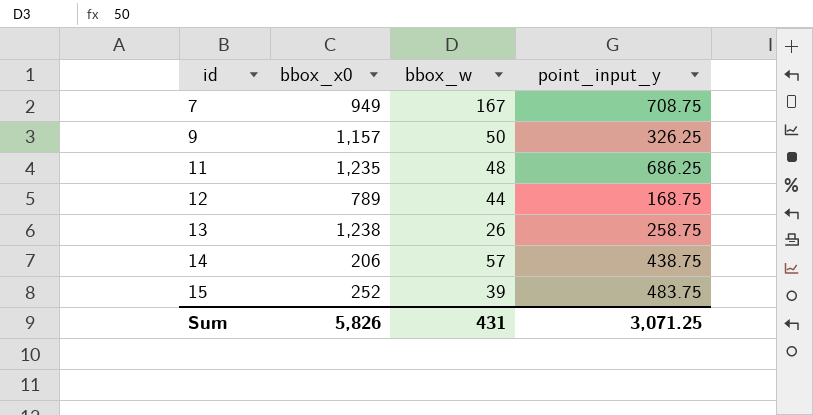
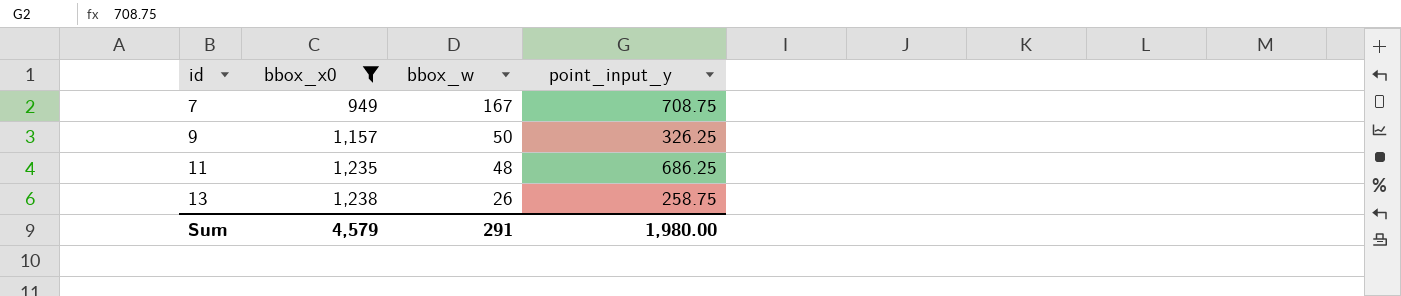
filter: none -> bbox_x0 >= 949
Sum | bbox_x0: 5,826 -> 4,579
Sum | bbox_w: 431 -> 291
Sum | point_input_y: 3,071.25 -> 1,980.00

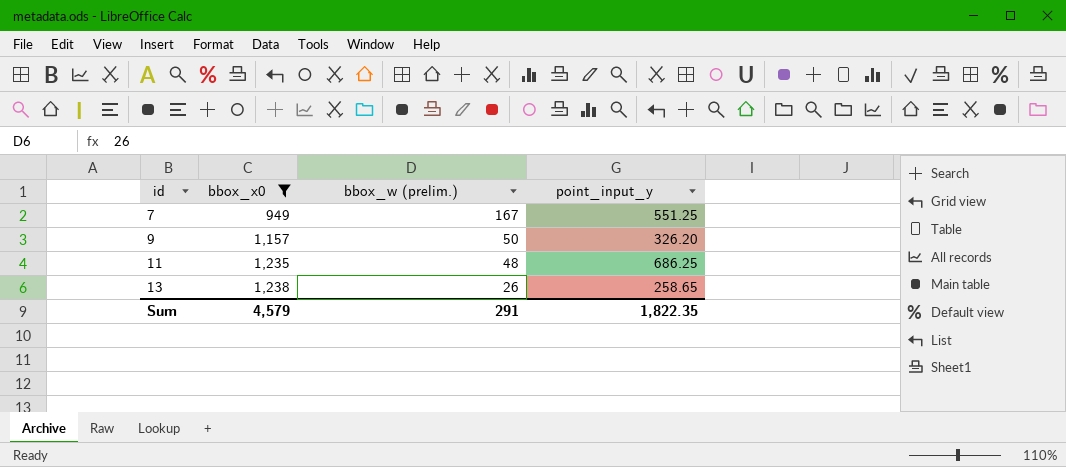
column name: bbox_w -> bbox_w (prelim.)
7 | point_input_y: 708.75 -> 551.25
9 | point_input_y: 326.25 -> 326.20
13 | point_input_y: 258.75 -> 258.65
Sum | point_input_y: 1,980.00 -> 1,822.35

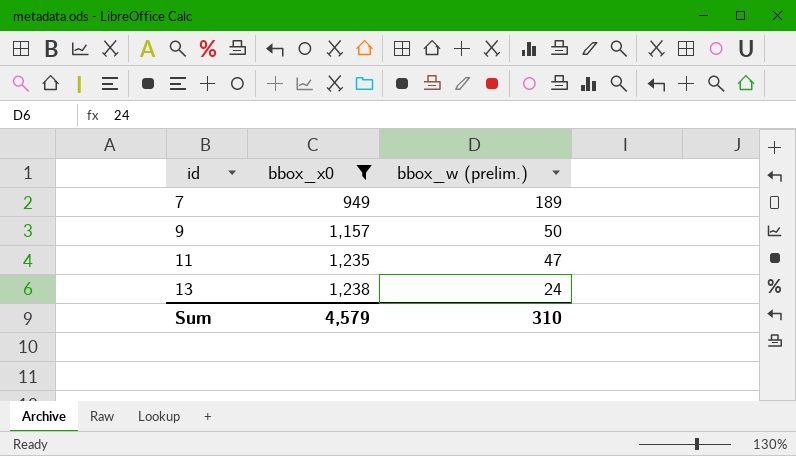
column point_input_y | position: 4 -> none
7 | bbox_w (prelim.): 167 -> 189
11 | bbox_w (prelim.): 48 -> 47
13 | bbox_w (prelim.): 26 -> 24
Sum | bbox_w (prelim.): 291 -> 310

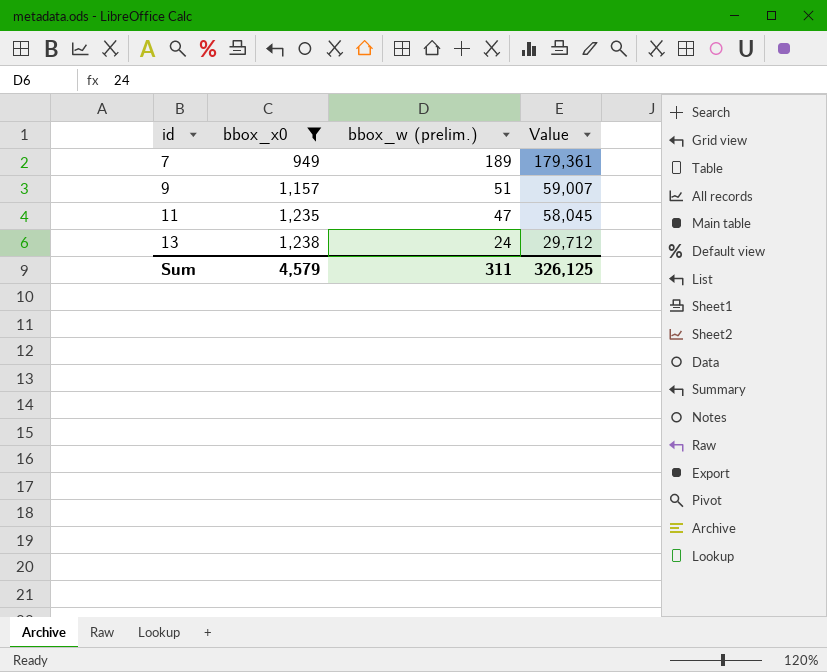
column Value | formula: none -> [bbox_x0] * [bbox_w (prelim.)]
9 | bbox_w (prelim.): 50 -> 51
Sum | bbox_w (prelim.): 310 -> 311

